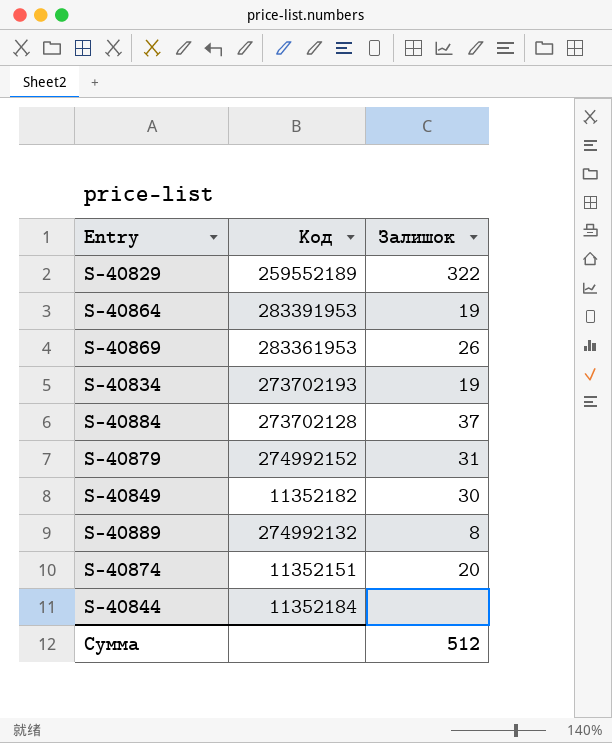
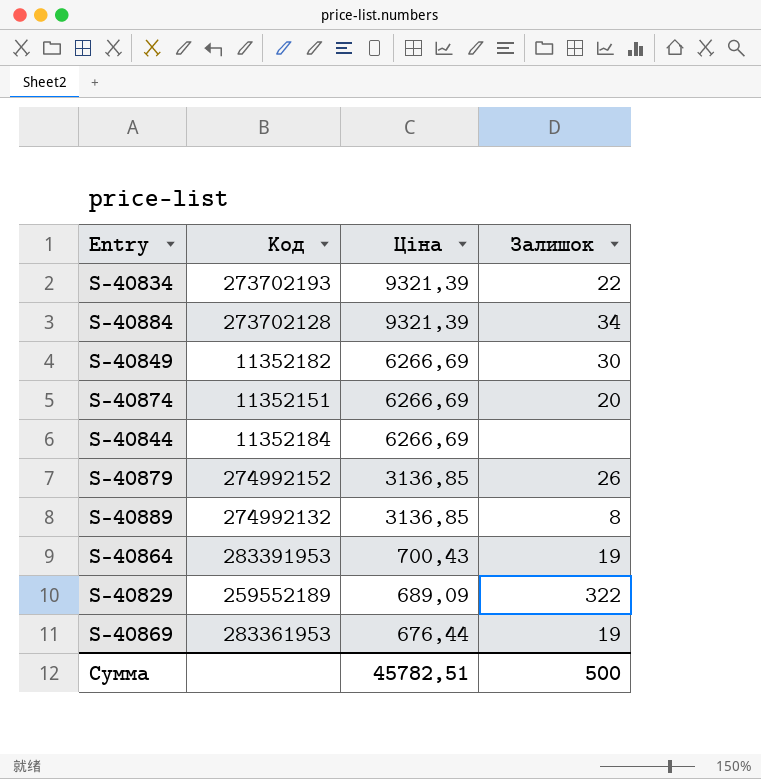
row order: none -> Ціна descending
column Ціна | position: none -> 3
S-40834 | Залишок: 19 -> 22
S-40884 | Залишок: 37 -> 34
S-40879 | Залишок: 31 -> 26
S-40869 | Залишок: 26 -> 19
Сумма | Залишок: 512 -> 500

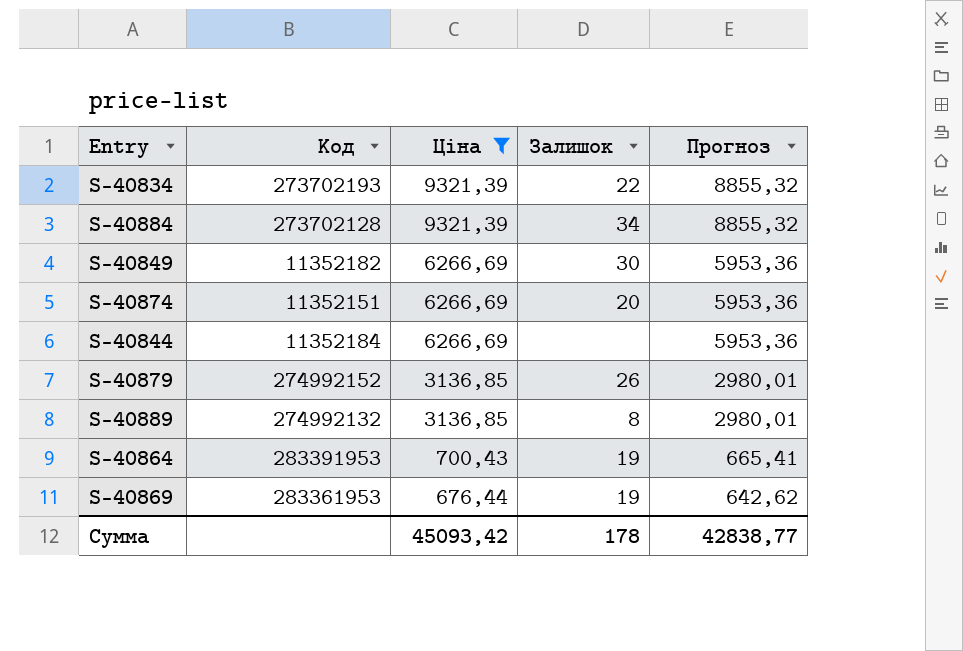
filter: none -> Ціна != 689,09
column Прогноз | formula: none -> [Ціна] * 0,95
Сумма | Ціна: 45782,51 -> 45093,42
Сумма | Залишок: 500 -> 178

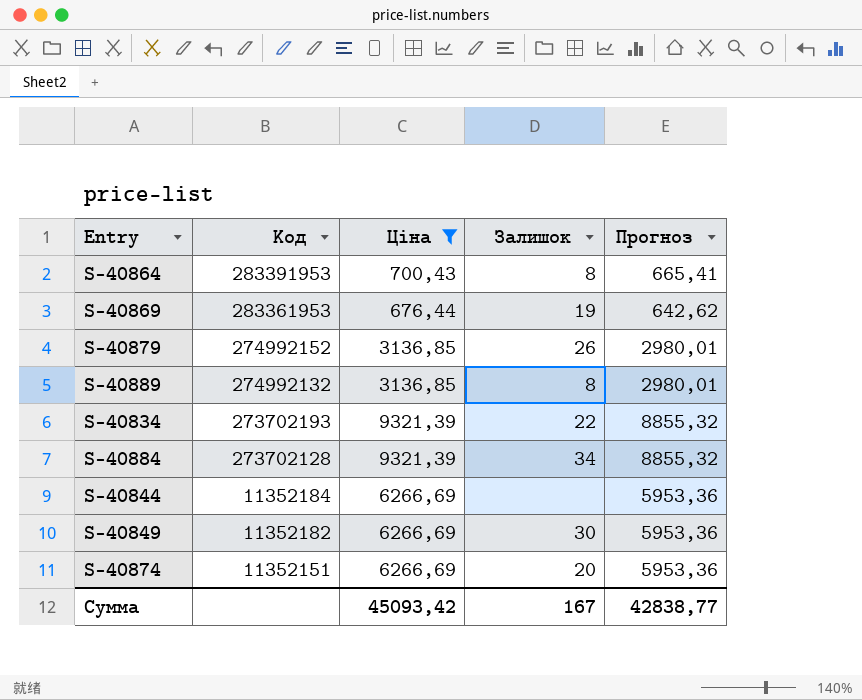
row order: Ціна descending -> Код descending
S-40864 | Залишок: 19 -> 8
Сумма | Залишок: 178 -> 167

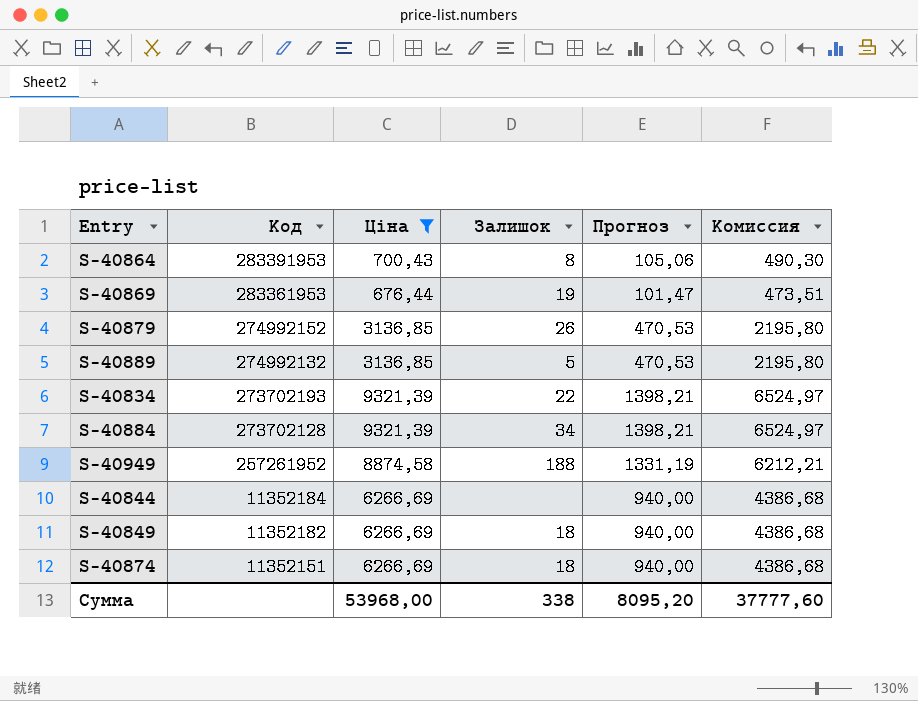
column Прогноз | formula: [Ціна] * 0,95 -> [Ціна] * 0,15
column Комиссия | formula: none -> [Ціна] * 0,7
S-40889 | Залишок: 8 -> 5
row S-40949: none -> 257261952 | 8874,58 | 188 | 1331,19 | 6212,21
S-40849 | Залишок: 30 -> 18
S-40874 | Залишок: 20 -> 18
Сумма | Ціна: 45093,42 -> 53968,00
Сумма | Залишок: 167 -> 338
Сумма | Прогноз: 42838,77 -> 8095,20

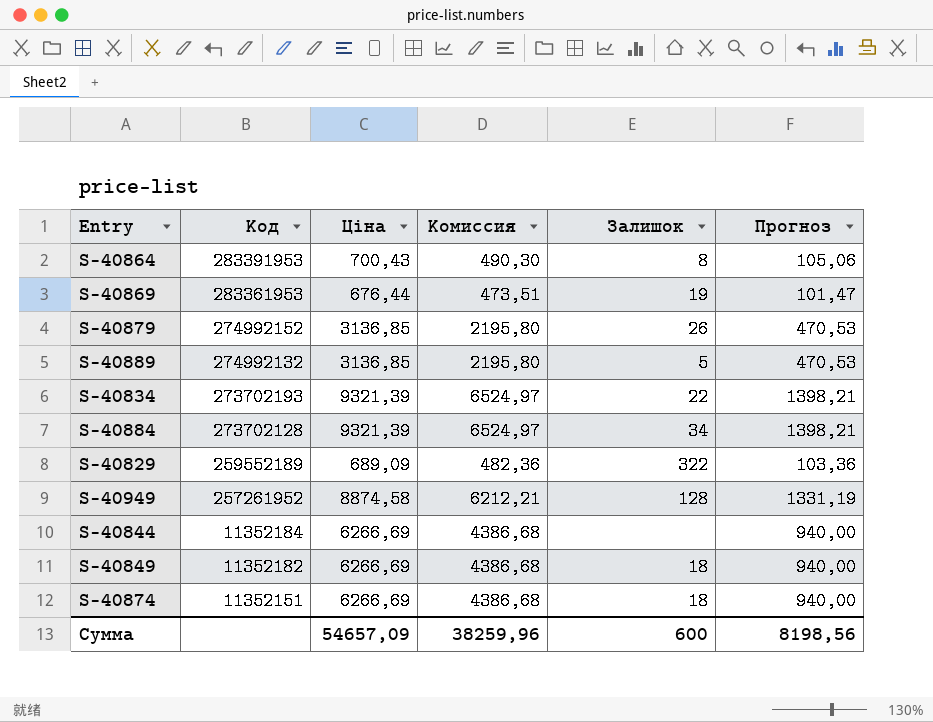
filter: Ціна != 689,09 -> none
column Комиссия | position: 6 -> 4
S-40949 | Залишок: 188 -> 128
Сумма | Ціна: 53968,00 -> 54657,09
Сумма | Комиссия: 37777,60 -> 38259,96
Сумма | Залишок: 338 -> 600
Сумма | Прогноз: 8095,20 -> 8198,56

